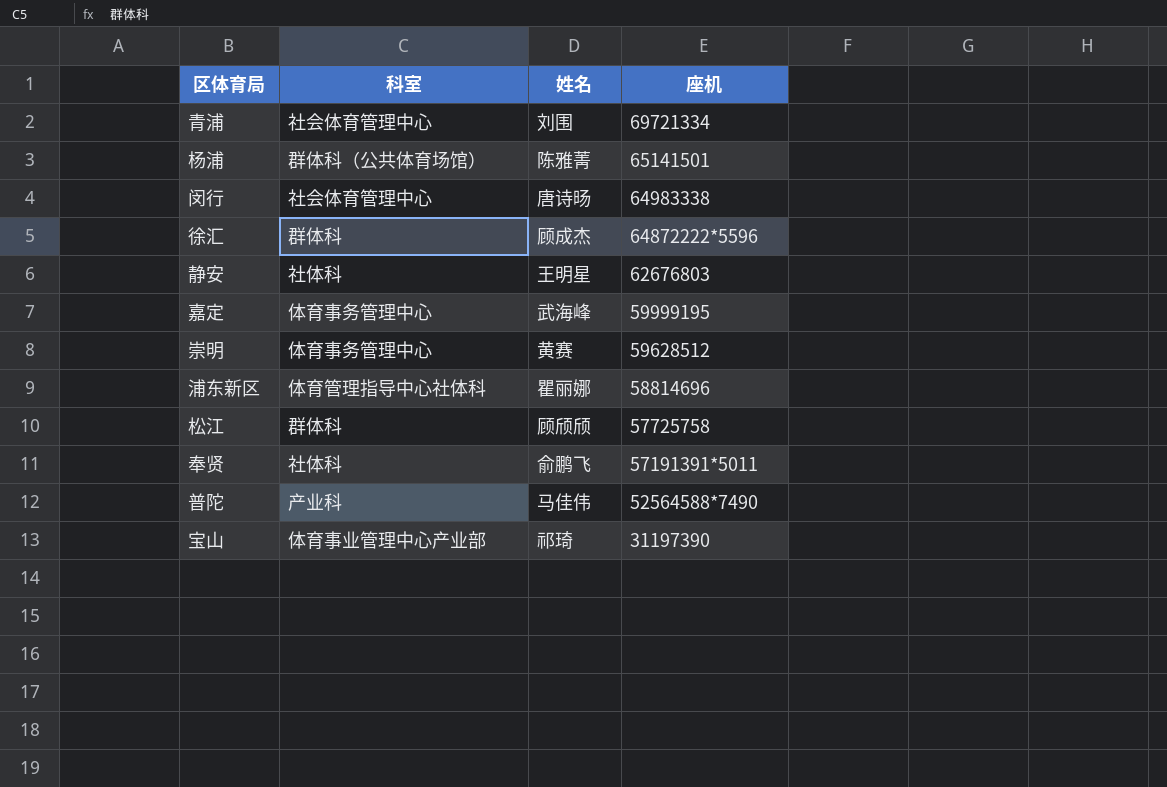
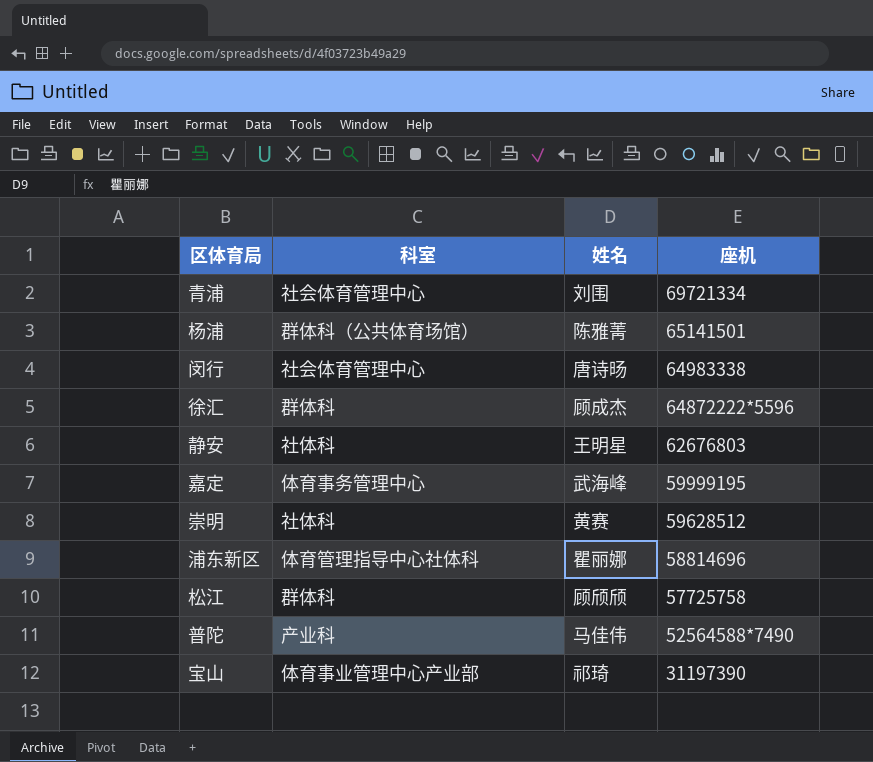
row 奉贤: 社体科 | 俞鹏飞 | 57191391*5011 -> none
崇明 | 科室: 体育事务管理中心 -> 社体科

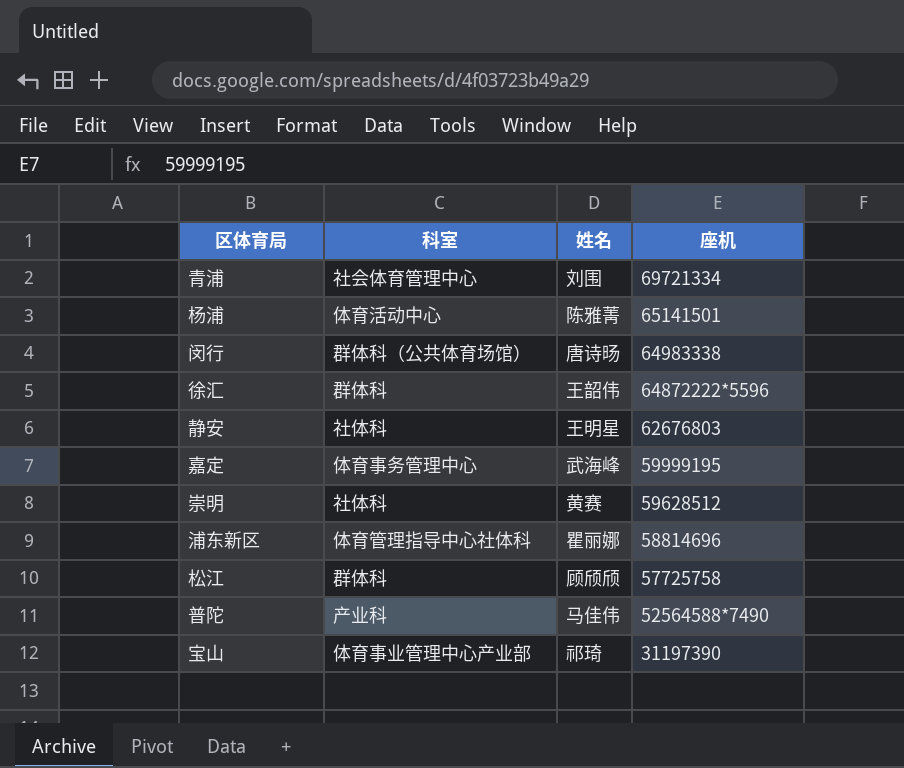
杨浦 | 科室: 群体科（公共体育场馆） -> 体育活动中心
闵行 | 科室: 社会体育管理中心 -> 群体科（公共体育场馆）
徐汇 | 姓名: 顾成杰 -> 王韶伟

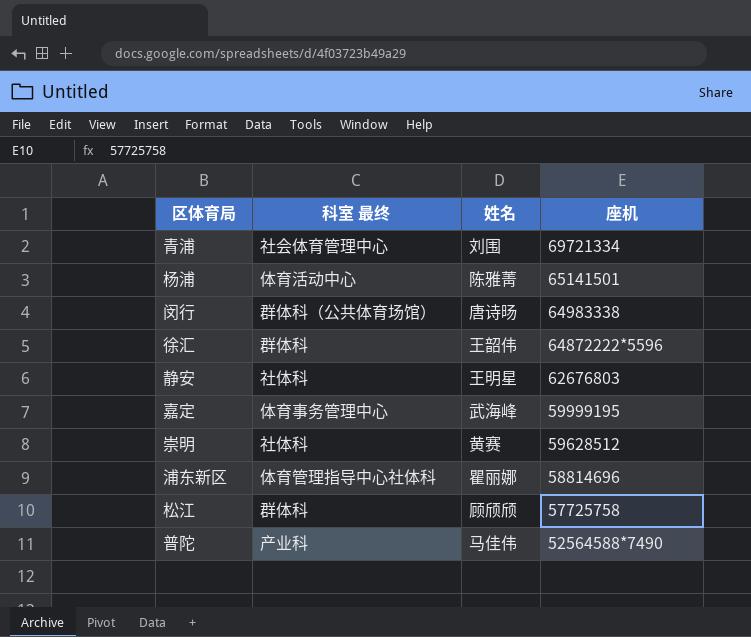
column name: 科室 -> 科室 最终
row 宝山: 体育事业管理中心产业部 | 祁琦 | 31197390 -> none

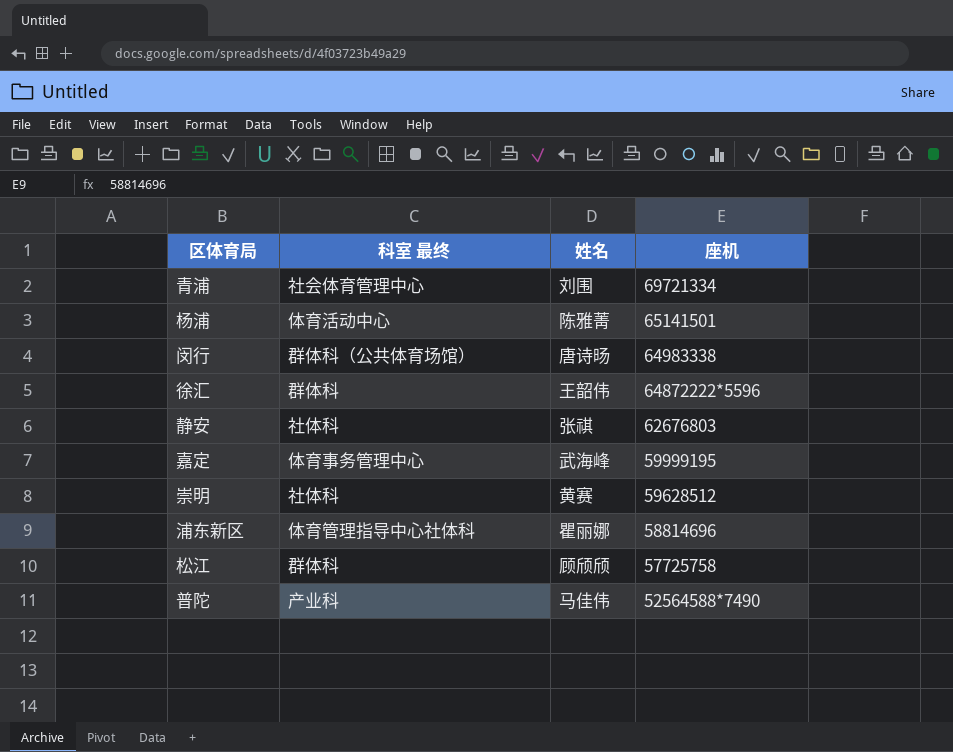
静安 | 姓名: 王明星 -> 张祺

